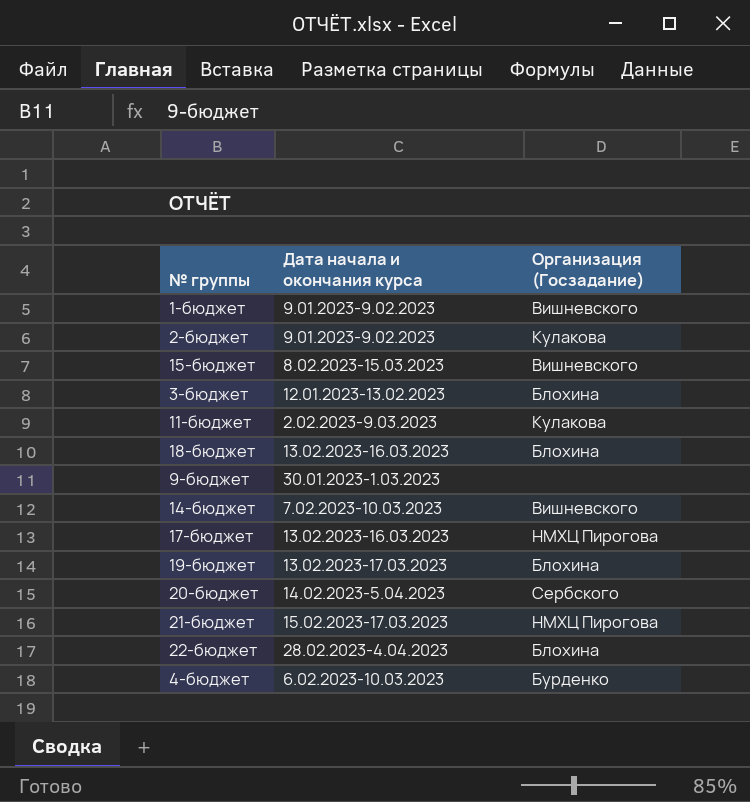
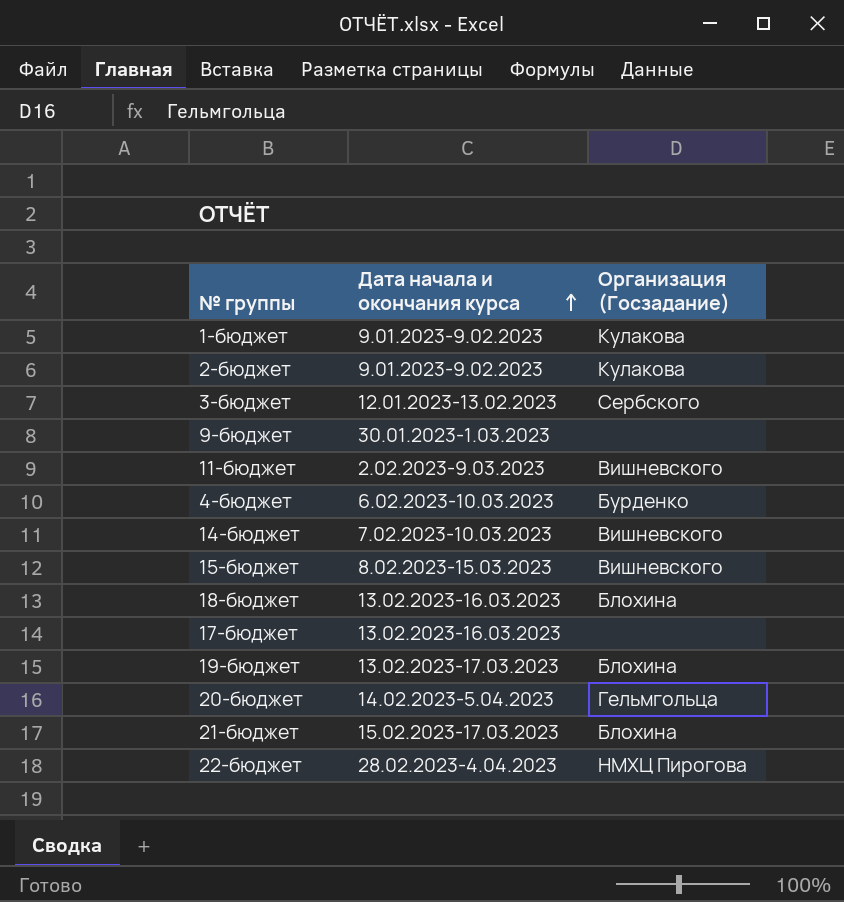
row order: none -> Дата начала и окончания курса ascending
1-бюджет | Организация (Госзадание): Вишневского -> Кулакова
3-бюджет | Организация (Госзадание): Блохина -> Сербского
11-бюджет | Организация (Госзадание): Кулакова -> Вишневского
17-бюджет | Организация (Госзадание): НМХЦ Пирогова -> none
20-бюджет | Организация (Госзадание): Сербского -> Гельмгольца
21-бюджет | Организация (Госзадание): НМХЦ Пирогова -> Блохина
22-бюджет | Организация (Госзадание): Блохина -> НМХЦ Пирогова

